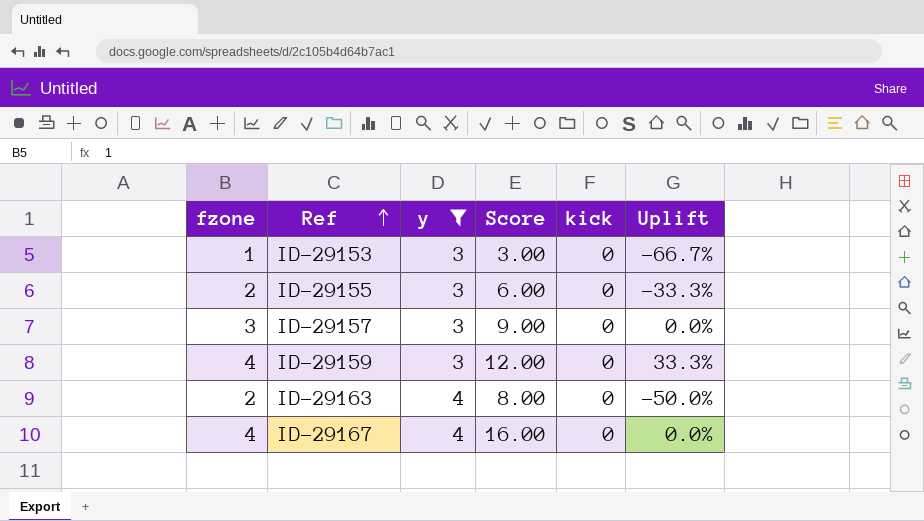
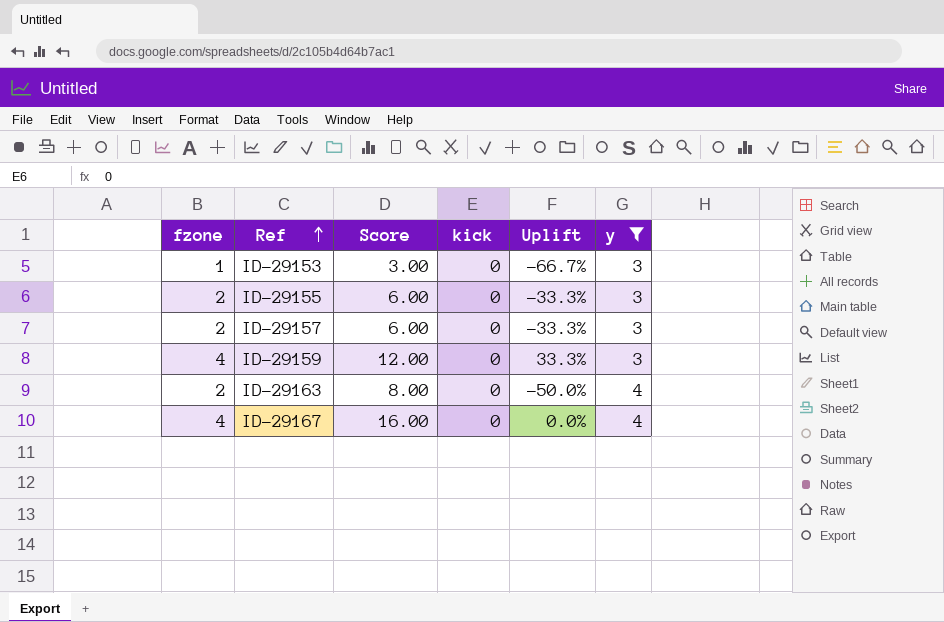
column y | position: 3 -> 6
ID-29157 | fzone: 3 -> 2
ID-29157 | Score: 9.00 -> 6.00
ID-29157 | Uplift: 0.0% -> -33.3%

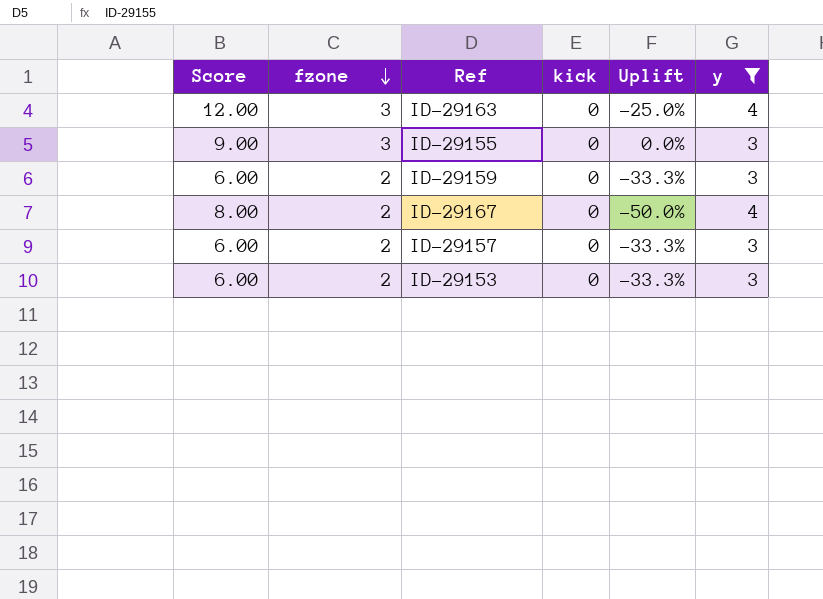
row order: Ref ascending -> fzone descending
column Score | position: 3 -> 1
ID-29163 | Score: 8.00 -> 12.00
ID-29163 | fzone: 2 -> 3
ID-29163 | Uplift: -50.0% -> -25.0%
ID-29155 | Score: 6.00 -> 9.00
ID-29155 | fzone: 2 -> 3
ID-29155 | Uplift: -33.3% -> 0.0%
ID-29159 | Score: 12.00 -> 6.00
ID-29159 | fzone: 4 -> 2
ID-29159 | Uplift: 33.3% -> -33.3%
ID-29167 | Score: 16.00 -> 8.00
ID-29167 | fzone: 4 -> 2
ID-29167 | Uplift: 0.0% -> -50.0%
ID-29153 | Score: 3.00 -> 6.00
ID-29153 | fzone: 1 -> 2
ID-29153 | Uplift: -66.7% -> -33.3%

